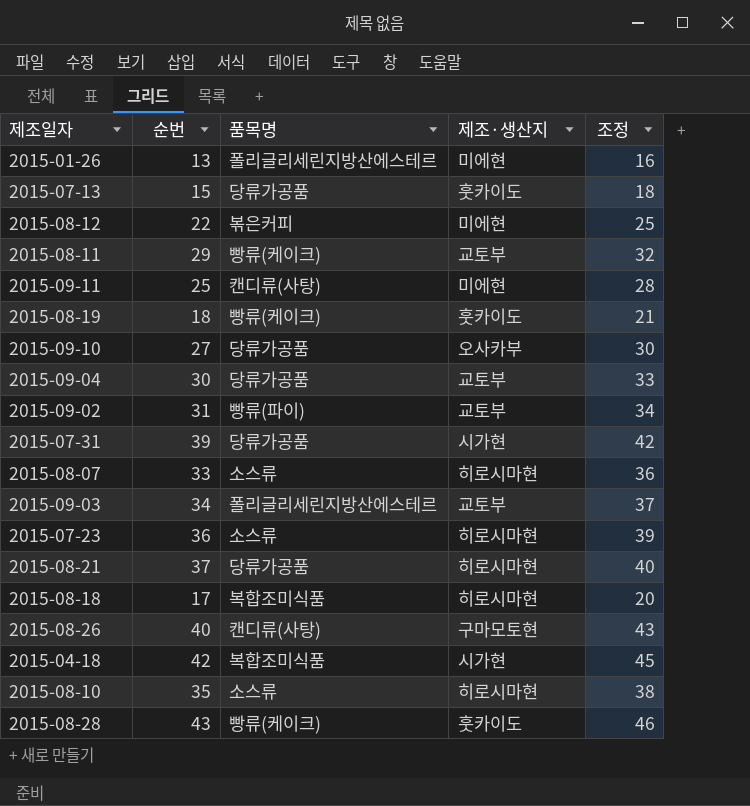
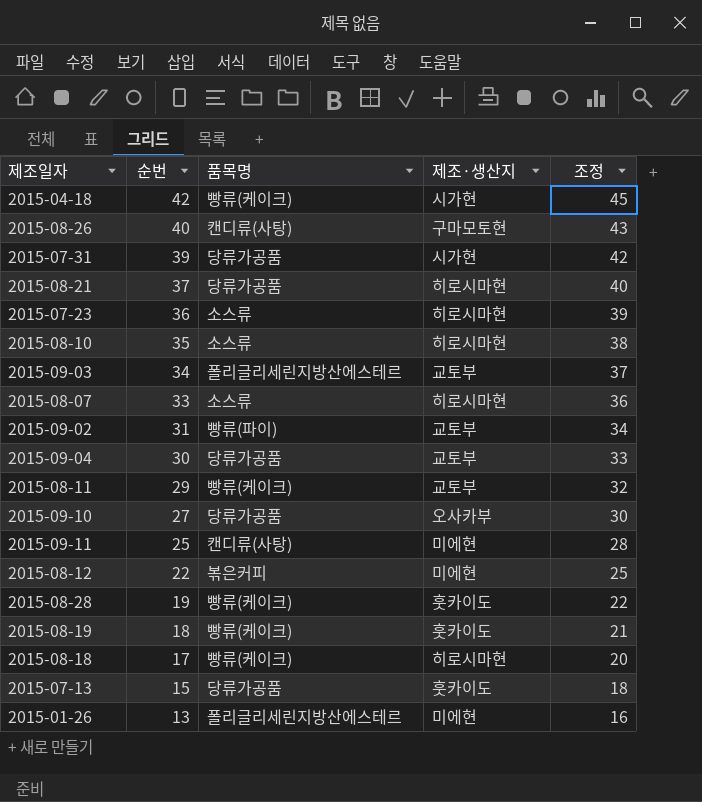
row order: none -> 순번 descending
2015-04-18 | 품목명: 복합조미식품 -> 빵류(케이크)
2015-08-28 | 순번: 43 -> 19
2015-08-28 | 조정: 46 -> 22
2015-08-18 | 품목명: 복합조미식품 -> 빵류(케이크)

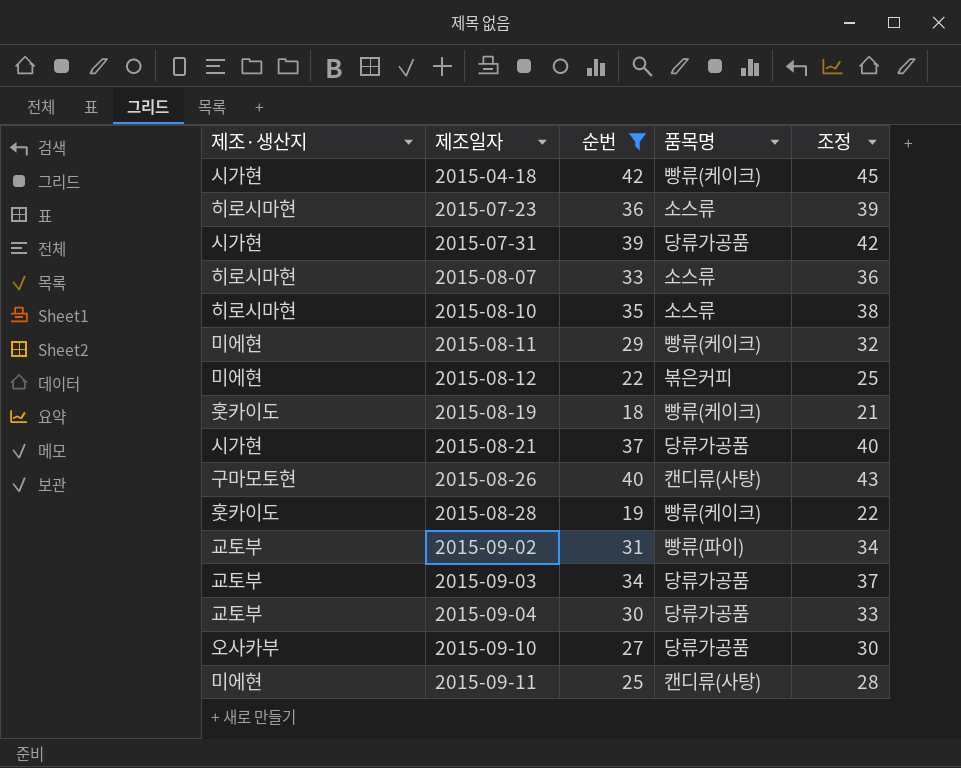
filter: none -> 순번 >= 18
row order: 순번 descending -> 제조일자 ascending
column 제조·생산지 | position: 4 -> 1
2015-08-11 | 제조·생산지: 교토부 -> 미에현
2015-08-21 | 제조·생산지: 히로시마현 -> 시가현
2015-09-03 | 품목명: 폴리글리세린지방산에스테르 -> 당류가공품

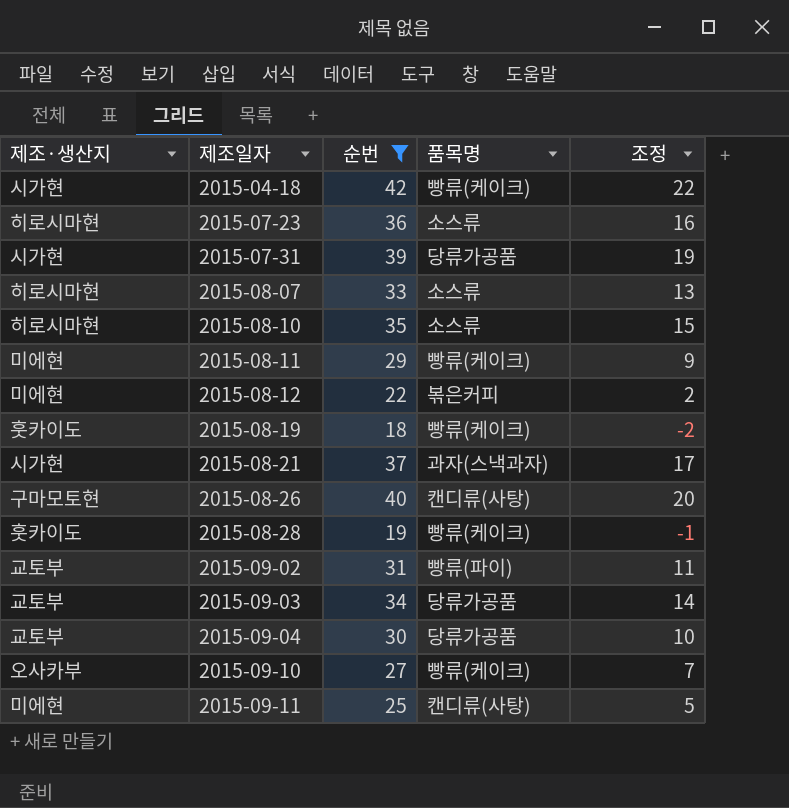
column 조정 | formula: [순번] + 3 -> [순번] - 20
2015-08-21 | 품목명: 당류가공품 -> 과자(스낵과자)
2015-09-10 | 품목명: 당류가공품 -> 빵류(케이크)

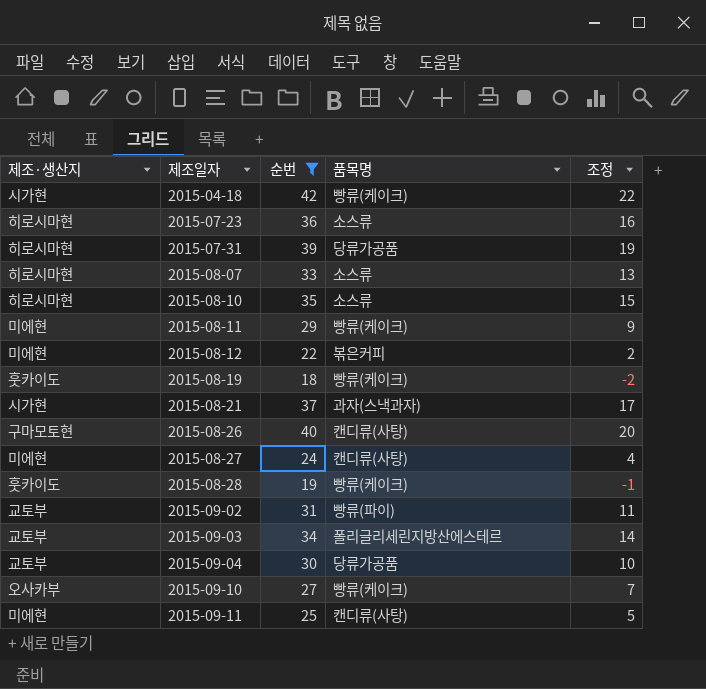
2015-07-31 | 제조·생산지: 시가현 -> 히로시마현
row 2015-08-27: none -> 미에현 | 24 | 캔디류(사탕) | 4
2015-09-03 | 품목명: 당류가공품 -> 폴리글리세린지방산에스테르

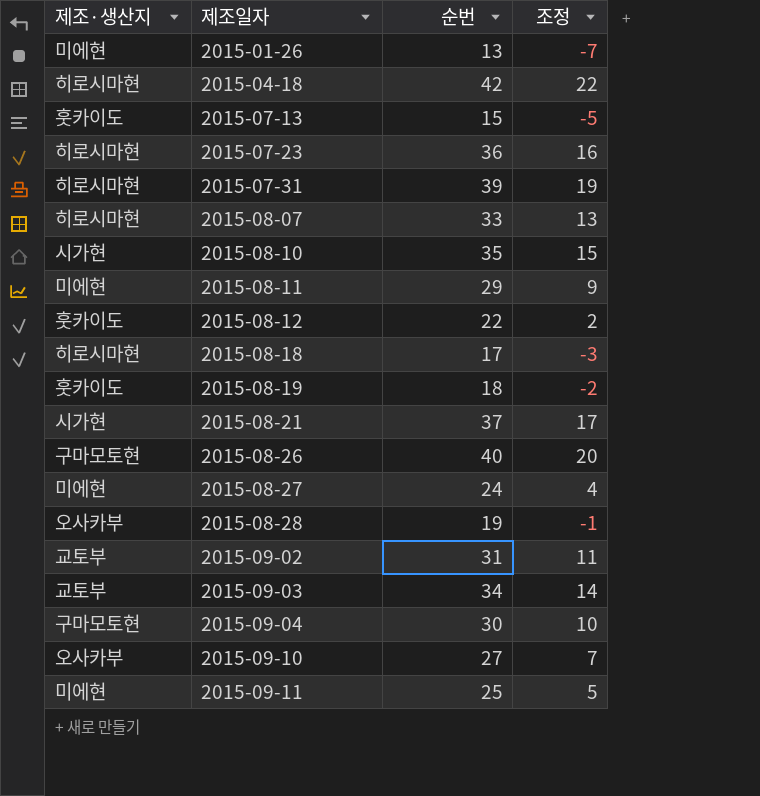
filter: 순번 >= 18 -> none
column 품목명 | position: 4 -> none
2015-04-18 | 제조·생산지: 시가현 -> 히로시마현
2015-08-10 | 제조·생산지: 히로시마현 -> 시가현
2015-08-12 | 제조·생산지: 미에현 -> 훗카이도
2015-08-28 | 제조·생산지: 훗카이도 -> 오사카부
2015-09-04 | 제조·생산지: 교토부 -> 구마모토현

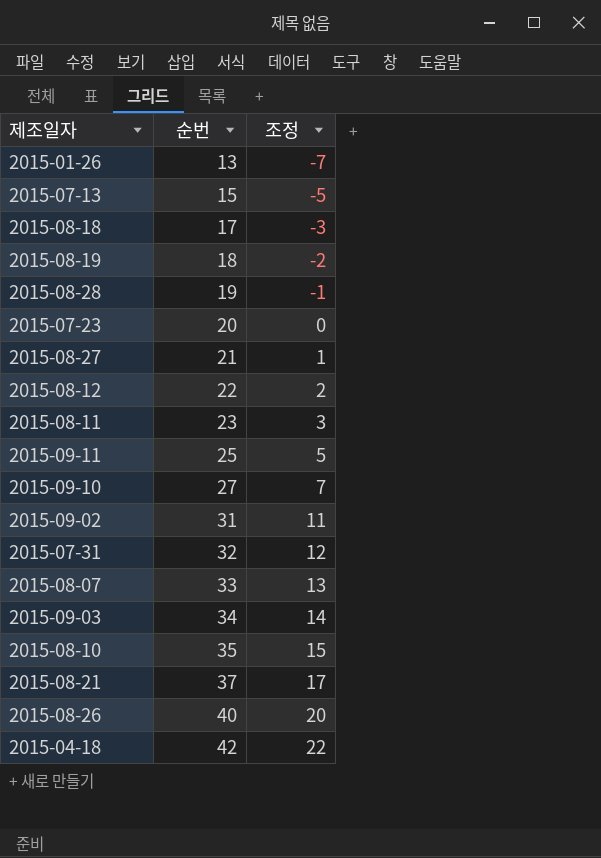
row order: 제조일자 ascending -> 순번 ascending
column 제조·생산지 | position: 1 -> none
row 2015-09-04: 구마모토현 | 30 | 10 -> none
2015-07-23 | 순번: 36 -> 20
2015-07-23 | 조정: 16 -> 0
2015-08-27 | 순번: 24 -> 21
2015-08-27 | 조정: 4 -> 1
2015-08-11 | 순번: 29 -> 23
2015-08-11 | 조정: 9 -> 3
2015-07-31 | 순번: 39 -> 32
2015-07-31 | 조정: 19 -> 12

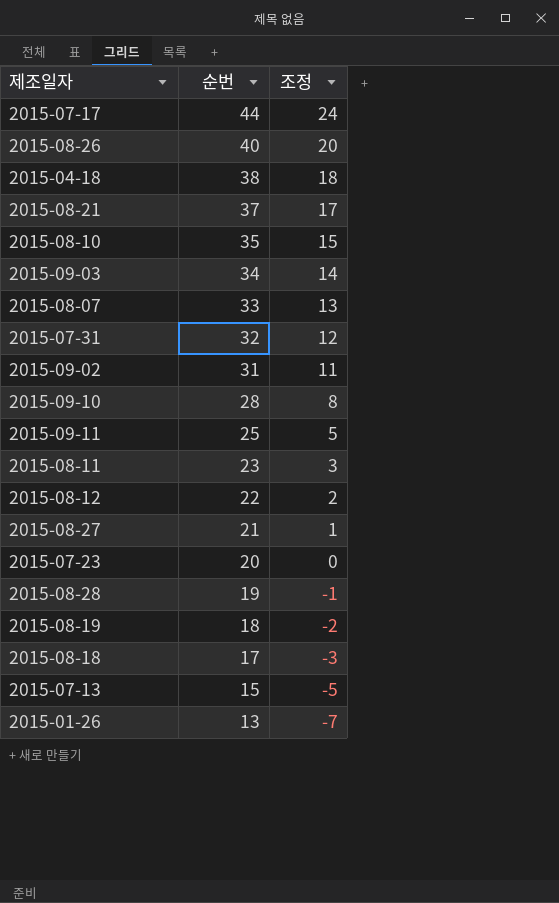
row order: 순번 ascending -> 순번 descending
row 2015-07-17: none -> 44 | 24
2015-04-18 | 순번: 42 -> 38
2015-04-18 | 조정: 22 -> 18
2015-09-10 | 순번: 27 -> 28
2015-09-10 | 조정: 7 -> 8

